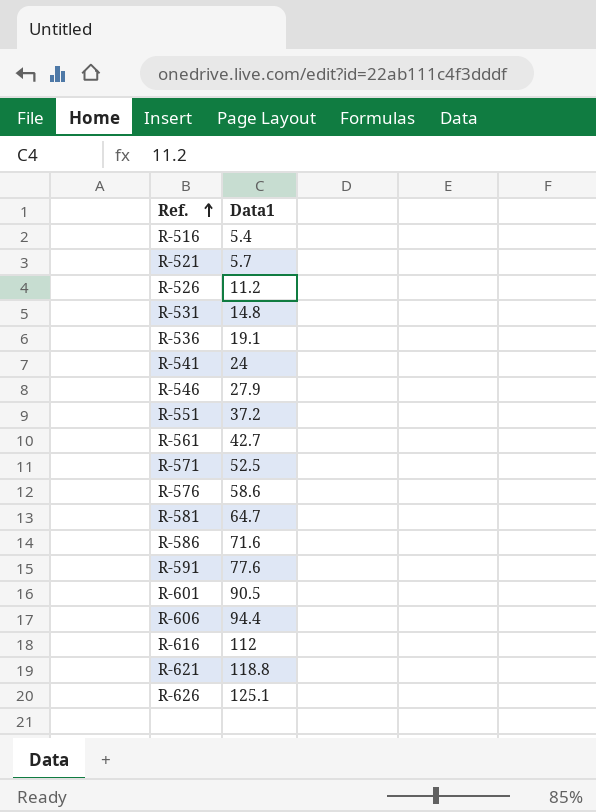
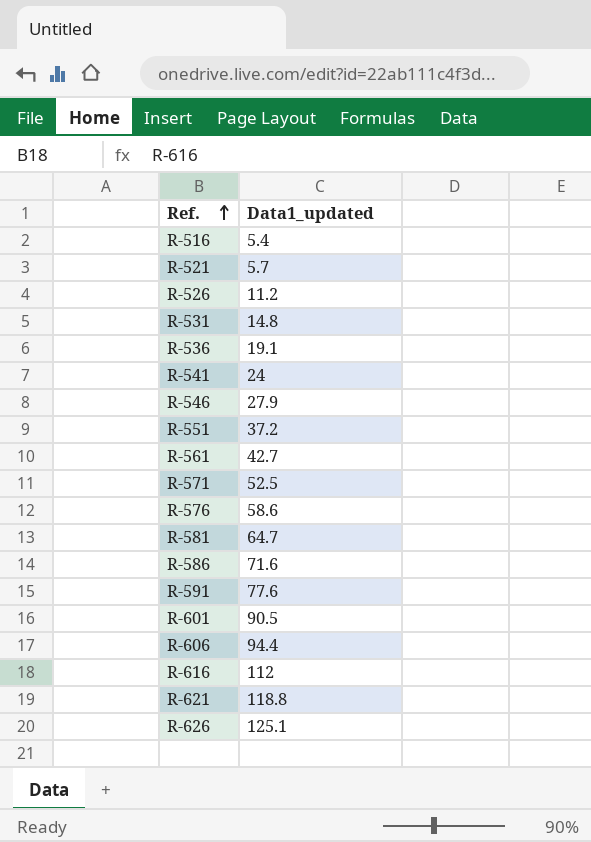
column name: Data1 -> Data1_updated

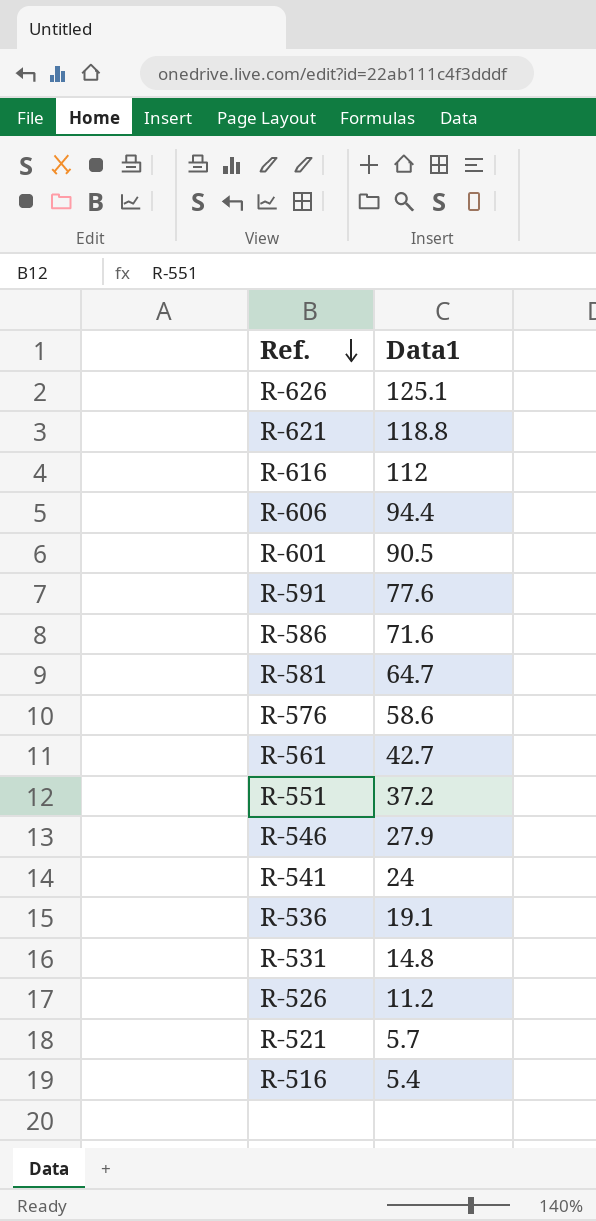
row order: Ref. ascending -> Ref. descending
column name: Data1_updated -> Data1
row R-571: 52.5 -> none

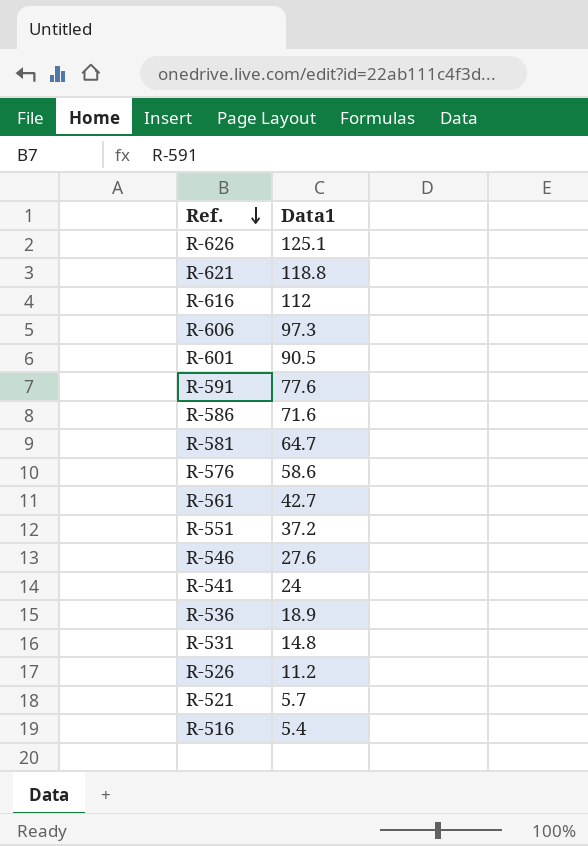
R-606 | Data1: 94.4 -> 97.3
R-546 | Data1: 27.9 -> 27.6
R-536 | Data1: 19.1 -> 18.9

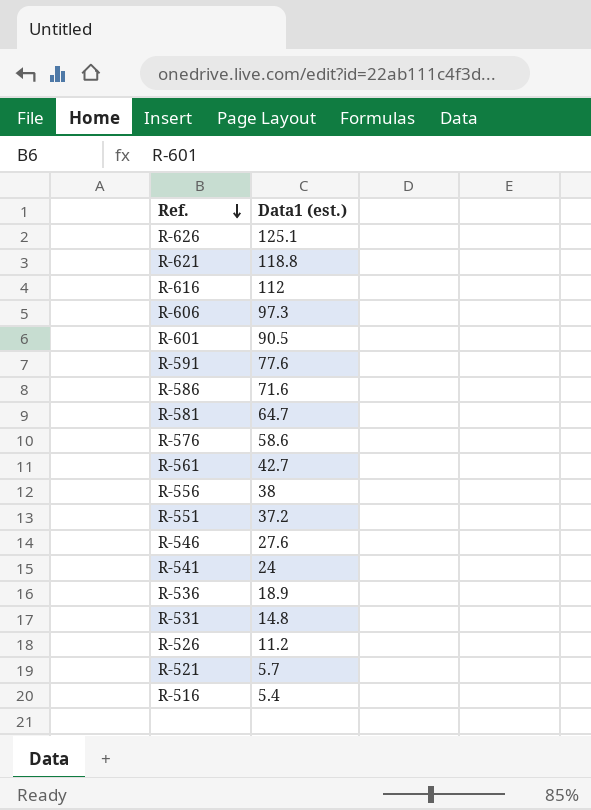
column name: Data1 -> Data1 (est.)
row R-556: none -> 38

